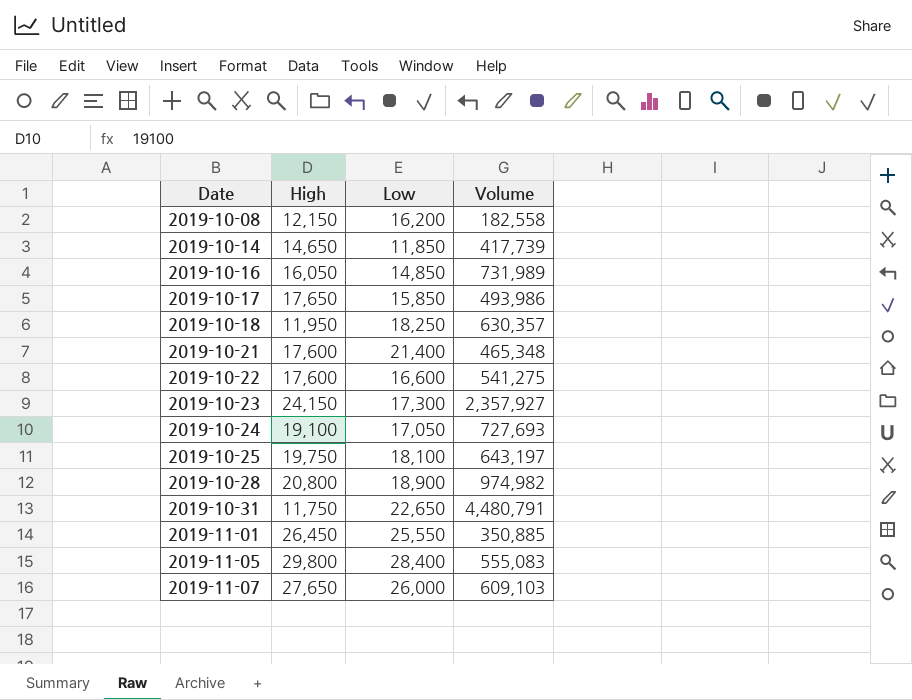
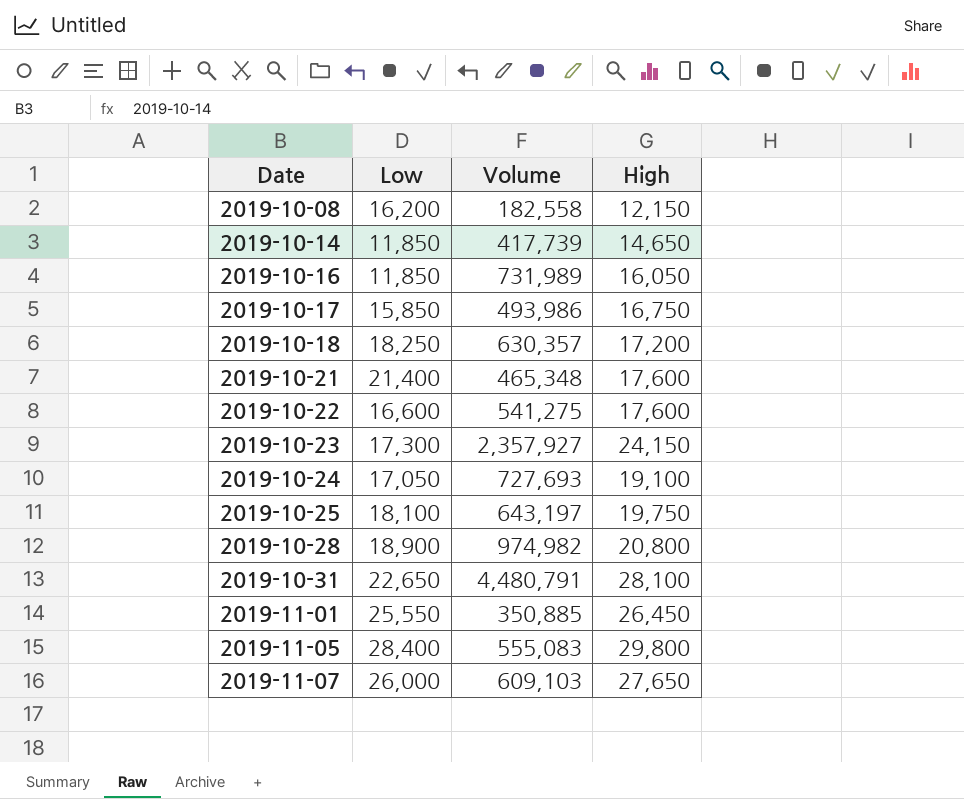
column High | position: 2 -> 4
2019-10-16 | Low: 14,850 -> 11,850
2019-10-17 | High: 17,650 -> 16,750
2019-10-18 | High: 11,950 -> 17,200
2019-10-31 | High: 11,750 -> 28,100

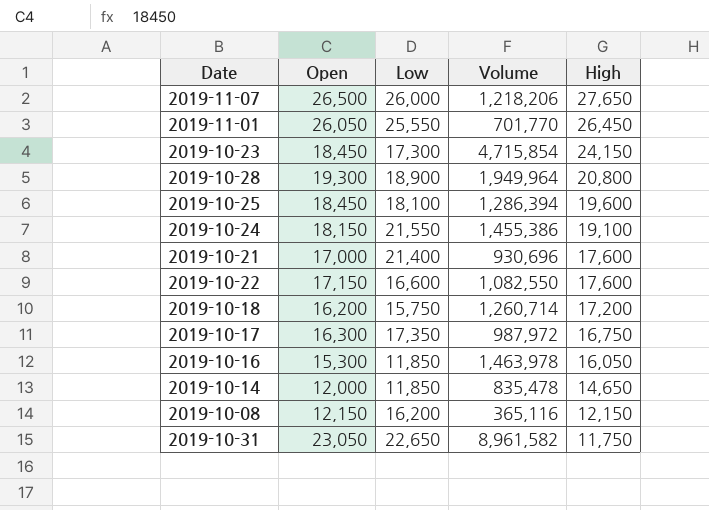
row order: Date ascending -> High descending
column Open | position: none -> 2
row 2019-11-05: 28,400 | 555,083 | 29,800 -> none
2019-11-07 | Volume: 609,103 -> 1,218,206
2019-11-01 | Volume: 350,885 -> 701,770
2019-10-23 | Volume: 2,357,927 -> 4,715,854
2019-10-28 | Volume: 974,982 -> 1,949,964
2019-10-25 | Volume: 643,197 -> 1,286,394
2019-10-25 | High: 19,750 -> 19,600
2019-10-24 | Low: 17,050 -> 21,550
2019-10-24 | Volume: 727,693 -> 1,455,386
2019-10-21 | Volume: 465,348 -> 930,696
2019-10-22 | Volume: 541,275 -> 1,082,550
2019-10-18 | Low: 18,250 -> 15,750
2019-10-18 | Volume: 630,357 -> 1,260,714
2019-10-17 | Low: 15,850 -> 17,350
2019-10-17 | Volume: 493,986 -> 987,972
2019-10-16 | Volume: 731,989 -> 1,463,978
2019-10-14 | Volume: 417,739 -> 835,478
2019-10-08 | Volume: 182,558 -> 365,116
2019-10-31 | Volume: 4,480,791 -> 8,961,582
2019-10-31 | High: 28,100 -> 11,750

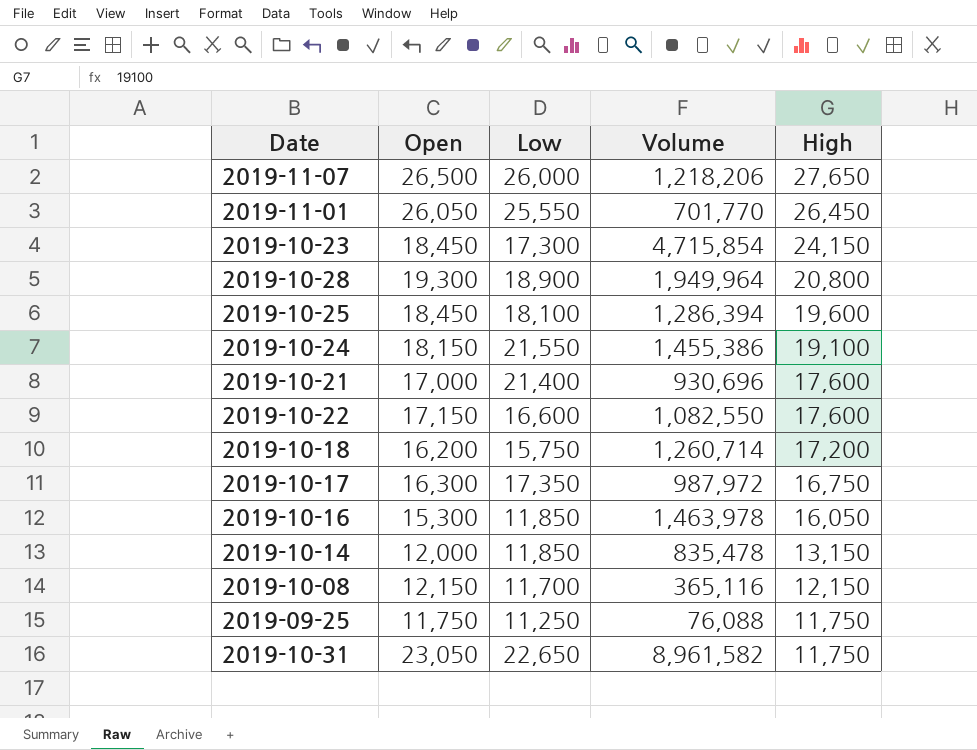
2019-10-14 | High: 14,650 -> 13,150
2019-10-08 | Low: 16,200 -> 11,700
row 2019-09-25: none -> 11,750 | 11,250 | 76,088 | 11,750

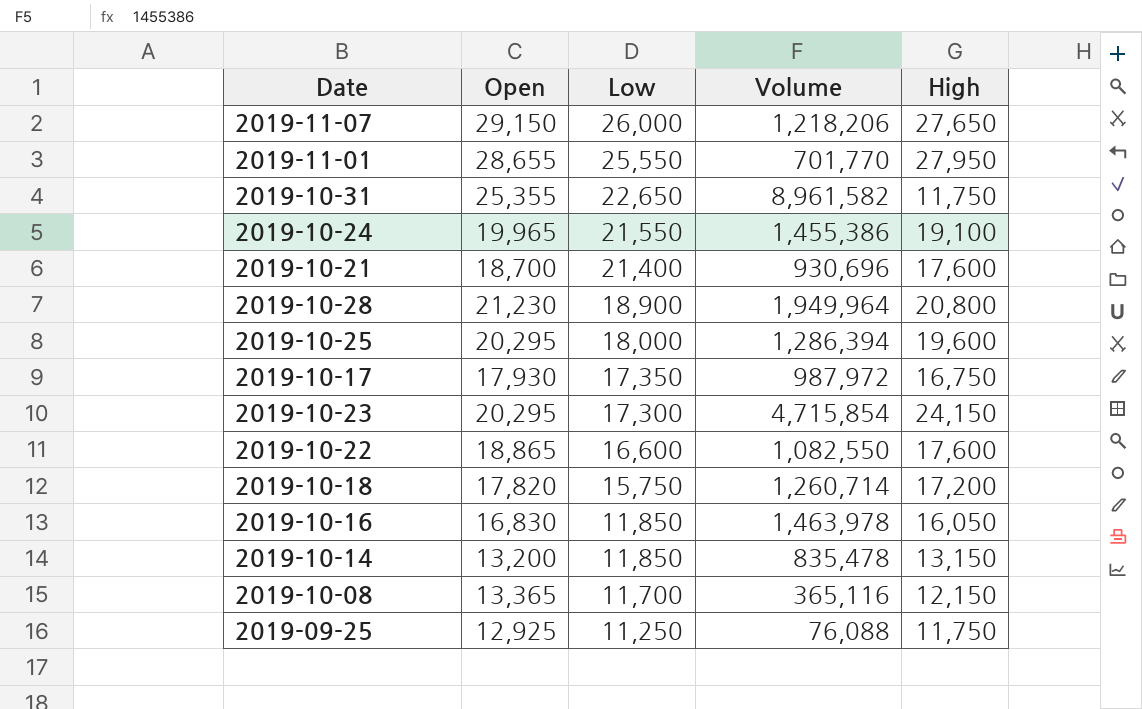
row order: High descending -> Low descending
2019-11-07 | Open: 26,500 -> 29,150
2019-11-01 | Open: 26,050 -> 28,655
2019-11-01 | High: 26,450 -> 27,950
2019-10-31 | Open: 23,050 -> 25,355
2019-10-24 | Open: 18,150 -> 19,965
2019-10-21 | Open: 17,000 -> 18,700
2019-10-28 | Open: 19,300 -> 21,230
2019-10-25 | Open: 18,450 -> 20,295
2019-10-25 | Low: 18,100 -> 18,000
2019-10-17 | Open: 16,300 -> 17,930
2019-10-23 | Open: 18,450 -> 20,295
2019-10-22 | Open: 17,150 -> 18,865
2019-10-18 | Open: 16,200 -> 17,820
2019-10-16 | Open: 15,300 -> 16,830
2019-10-14 | Open: 12,000 -> 13,200
2019-10-08 | Open: 12,150 -> 13,365
2019-09-25 | Open: 11,750 -> 12,925

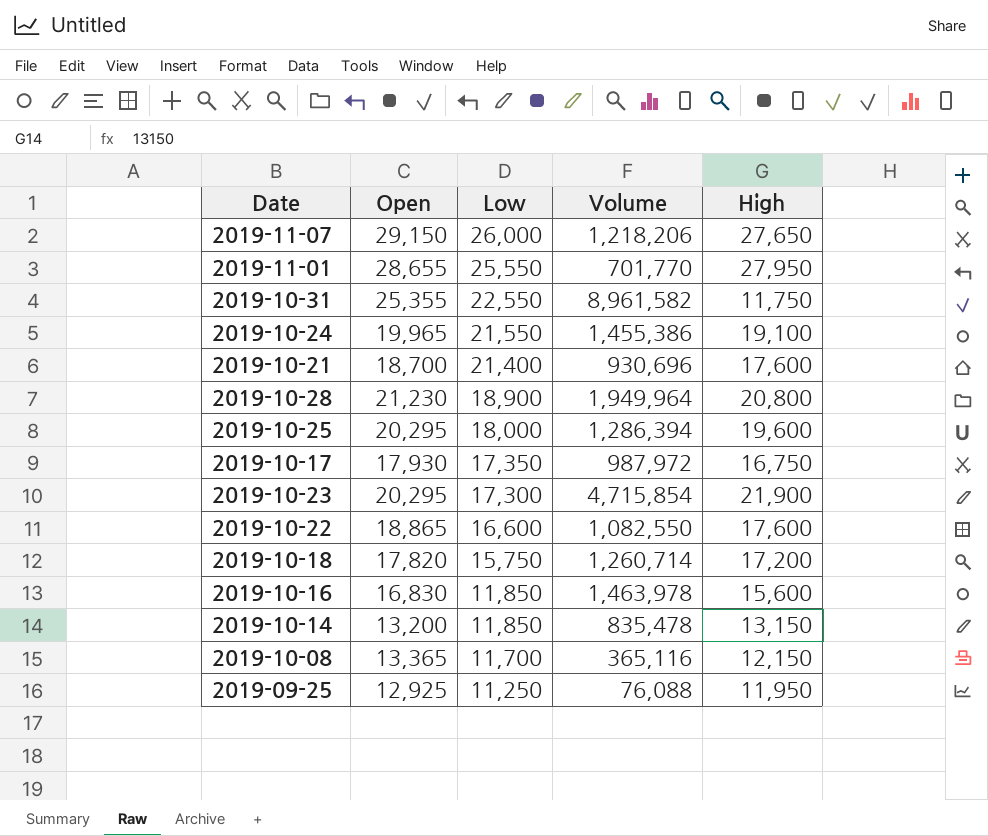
2019-10-31 | Low: 22,650 -> 22,550
2019-10-23 | High: 24,150 -> 21,900
2019-10-16 | High: 16,050 -> 15,600
2019-09-25 | High: 11,750 -> 11,950

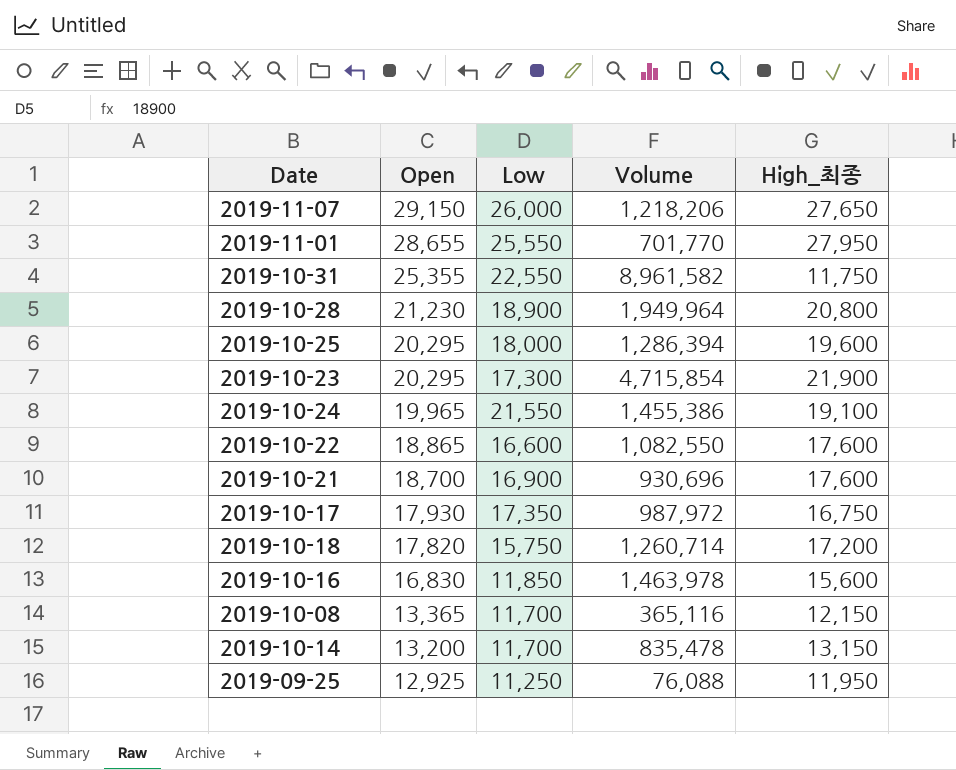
row order: Low descending -> Open descending
column name: High -> High_최종
2019-10-21 | Low: 21,400 -> 16,900
2019-10-14 | Low: 11,850 -> 11,700

